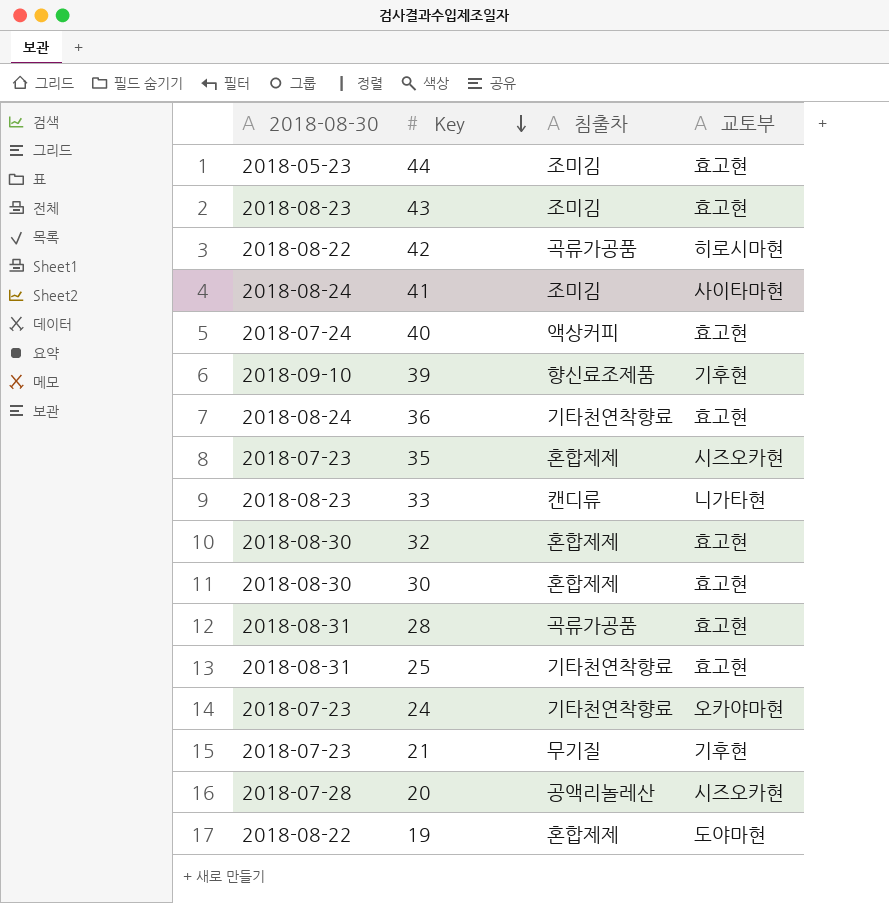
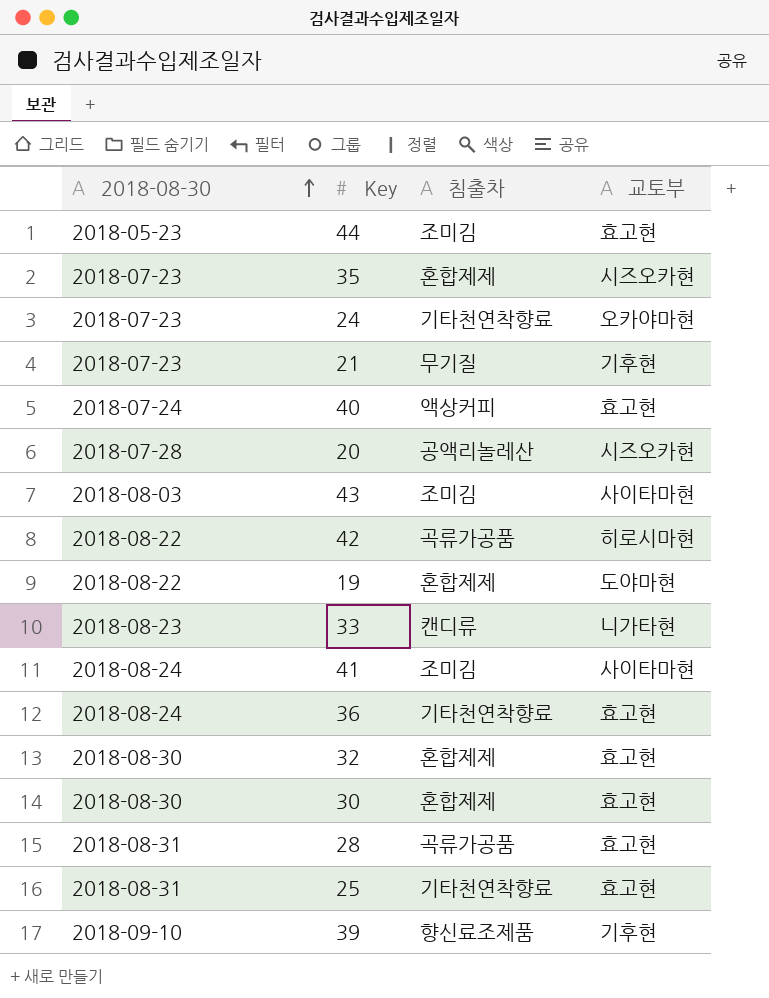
row order: Key descending -> 2018-08-30 ascending
43 | 2018-08-30: 2018-08-23 -> 2018-08-03
43 | 교토부: 효고현 -> 사이타마현

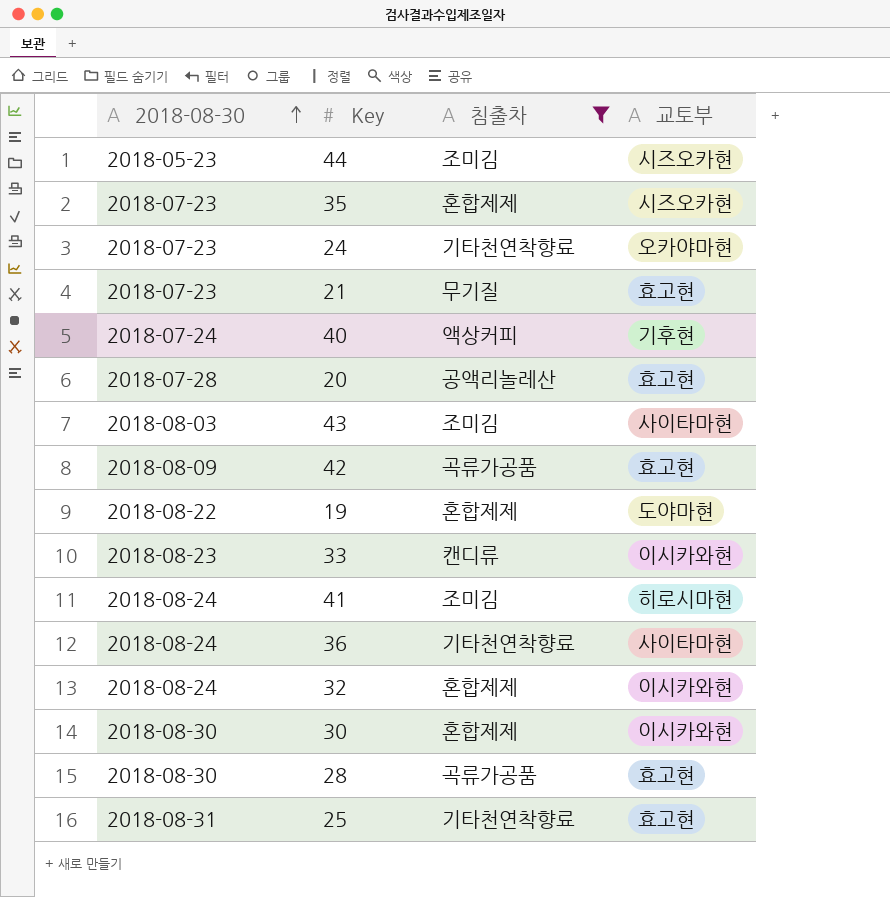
filter: none -> 침출차 != 향신료조제품
44 | 교토부: 효고현 -> 시즈오카현
21 | 교토부: 기후현 -> 효고현
40 | 교토부: 효고현 -> 기후현
20 | 교토부: 시즈오카현 -> 효고현
42 | 2018-08-30: 2018-08-22 -> 2018-08-09
42 | 교토부: 히로시마현 -> 효고현
33 | 교토부: 니가타현 -> 이시카와현
41 | 교토부: 사이타마현 -> 히로시마현
36 | 교토부: 효고현 -> 사이타마현
32 | 2018-08-30: 2018-08-30 -> 2018-08-24
32 | 교토부: 효고현 -> 이시카와현
30 | 교토부: 효고현 -> 이시카와현
28 | 2018-08-30: 2018-08-31 -> 2018-08-30

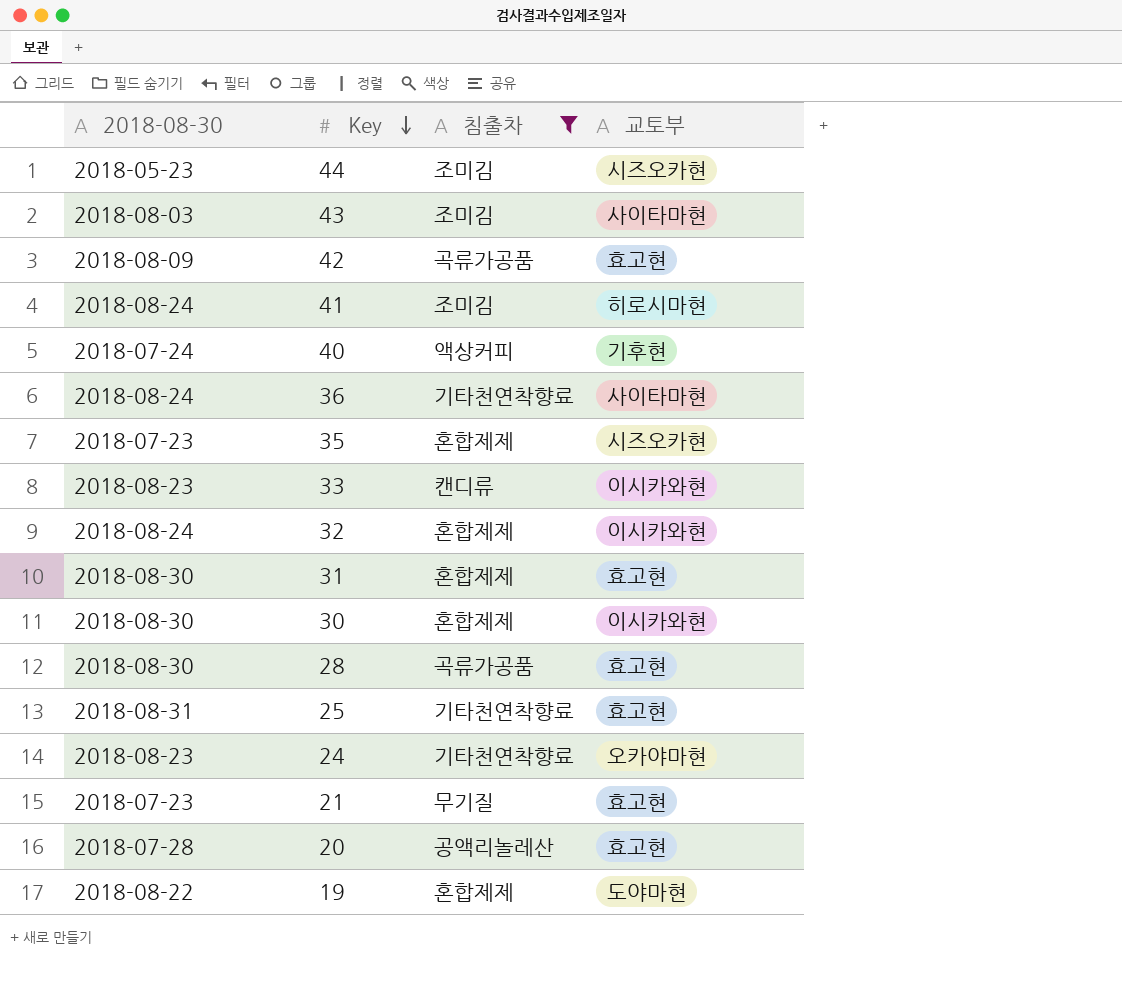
row order: 2018-08-30 ascending -> Key descending
row 31: none -> 2018-08-30 | 혼합제제 | 효고현
24 | 2018-08-30: 2018-07-23 -> 2018-08-23

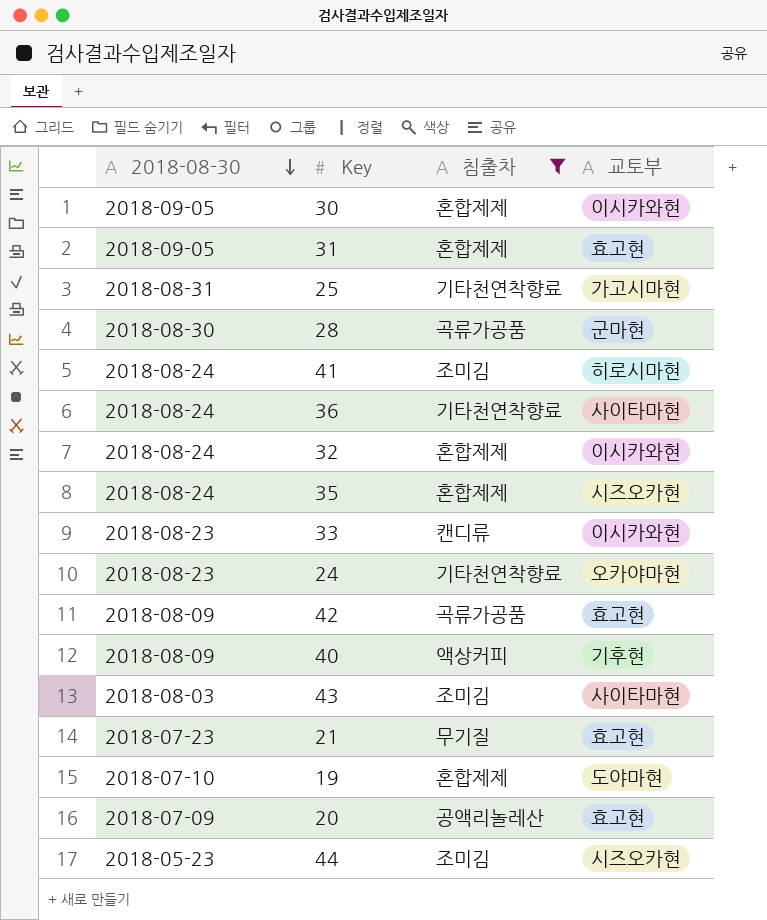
row order: Key descending -> 2018-08-30 descending
30 | 2018-08-30: 2018-08-30 -> 2018-09-05
31 | 2018-08-30: 2018-08-30 -> 2018-09-05
25 | 교토부: 효고현 -> 가고시마현
28 | 교토부: 효고현 -> 군마현
35 | 2018-08-30: 2018-07-23 -> 2018-08-24
40 | 2018-08-30: 2018-07-24 -> 2018-08-09
19 | 2018-08-30: 2018-08-22 -> 2018-07-10
20 | 2018-08-30: 2018-07-28 -> 2018-07-09

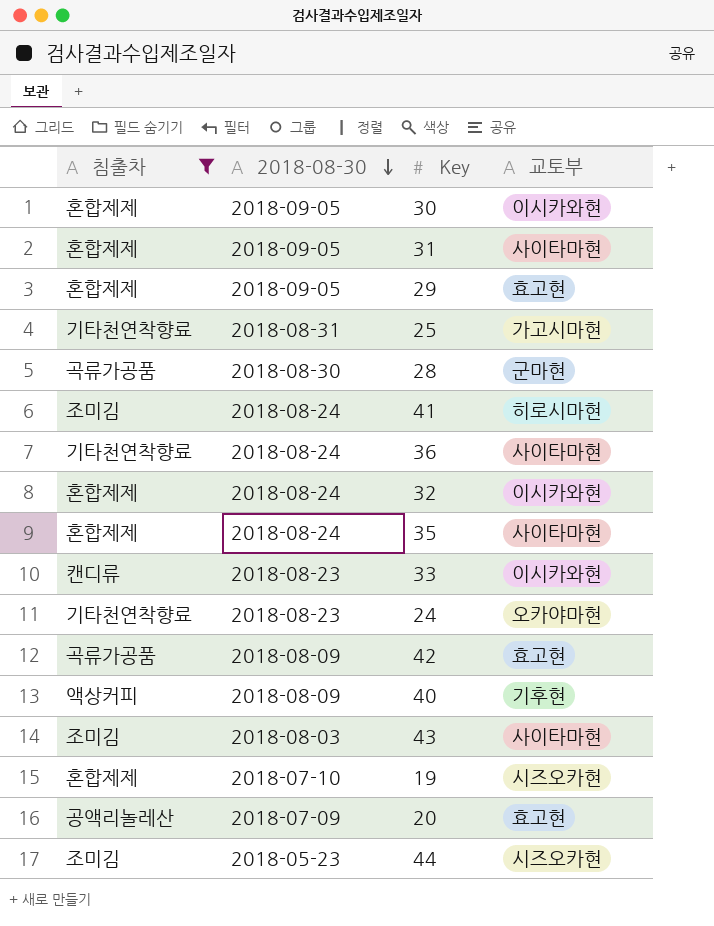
column 침출차 | position: 3 -> 1
row 21: 2018-07-23 | 무기질 | 효고현 -> none
31 | 교토부: 효고현 -> 사이타마현
row 29: none -> 혼합제제 | 2018-09-05 | 효고현
35 | 교토부: 시즈오카현 -> 사이타마현
19 | 교토부: 도야마현 -> 시즈오카현

